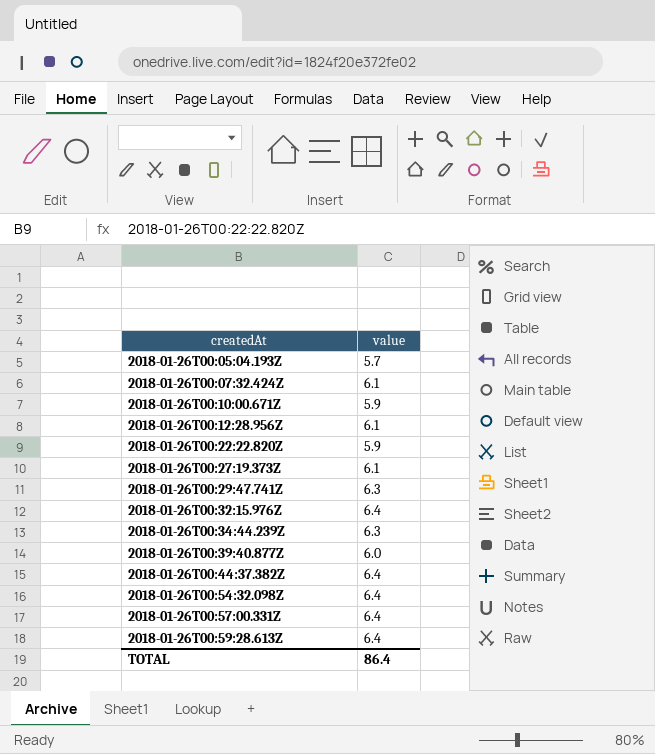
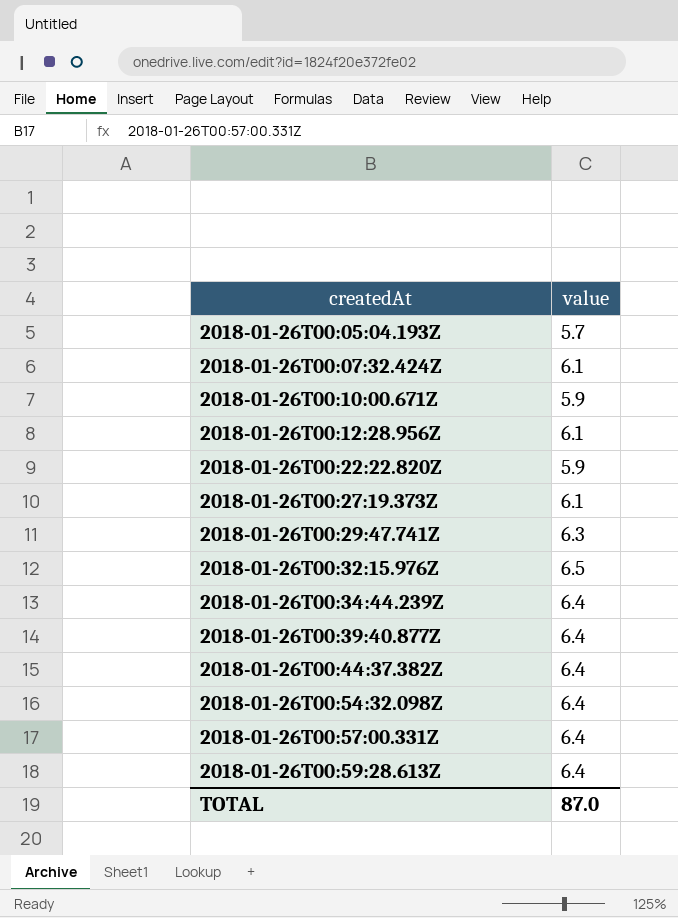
2018-01-26T00:32:15.976Z | value: 6.4 -> 6.5
2018-01-26T00:34:44.239Z | value: 6.3 -> 6.4
2018-01-26T00:39:40.877Z | value: 6.0 -> 6.4
TOTAL | value: 86.4 -> 87.0

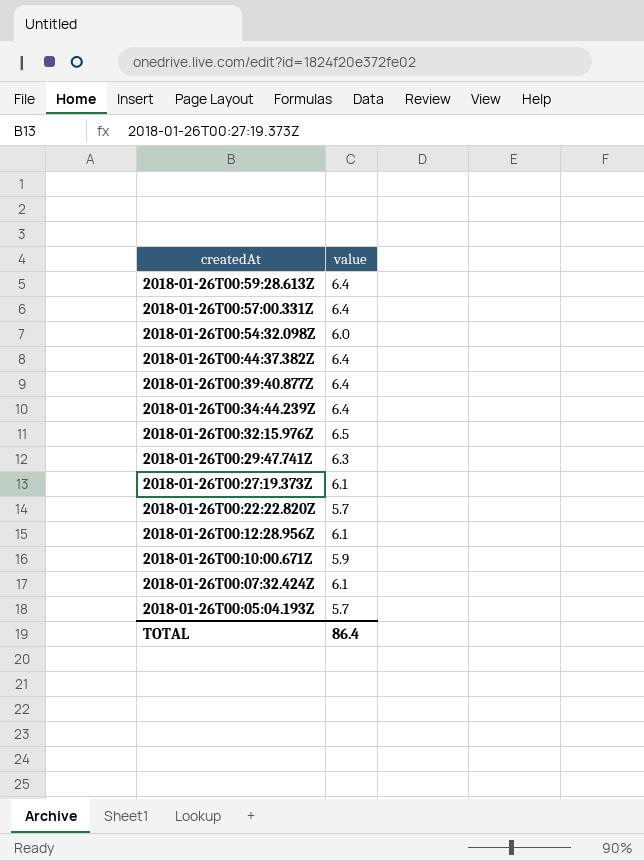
row order: createdAt ascending -> createdAt descending
2018-01-26T00:54:32.098Z | value: 6.4 -> 6.0
2018-01-26T00:22:22.820Z | value: 5.9 -> 5.7
TOTAL | value: 87.0 -> 86.4

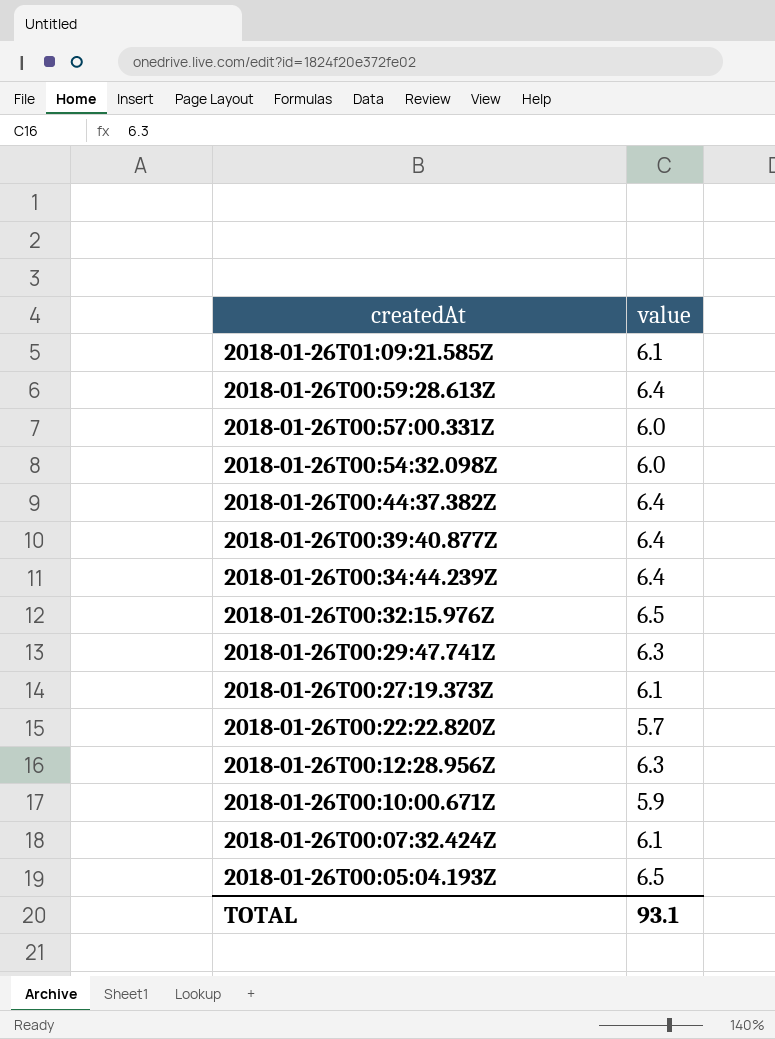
row 2018-01-26T01:09:21.585Z: none -> 6.1
2018-01-26T00:57:00.331Z | value: 6.4 -> 6.0
2018-01-26T00:12:28.956Z | value: 6.1 -> 6.3
2018-01-26T00:05:04.193Z | value: 5.7 -> 6.5
TOTAL | value: 86.4 -> 93.1

